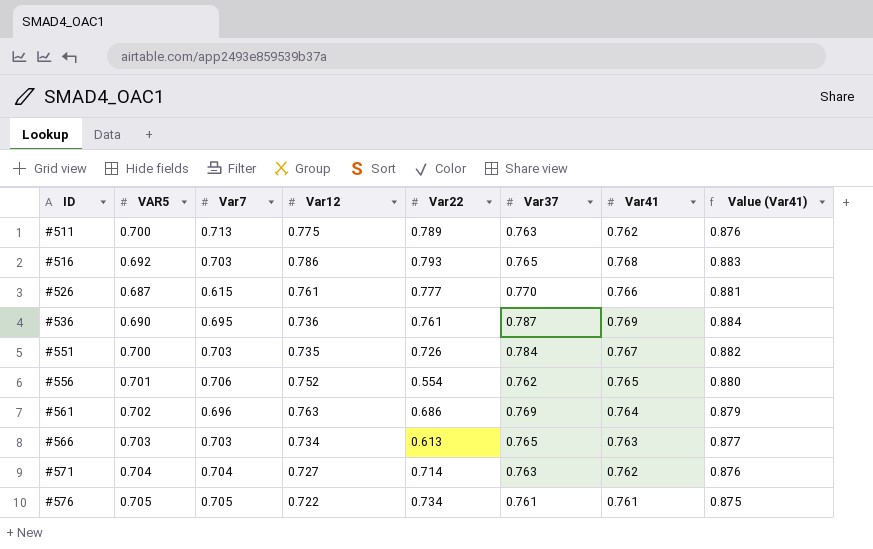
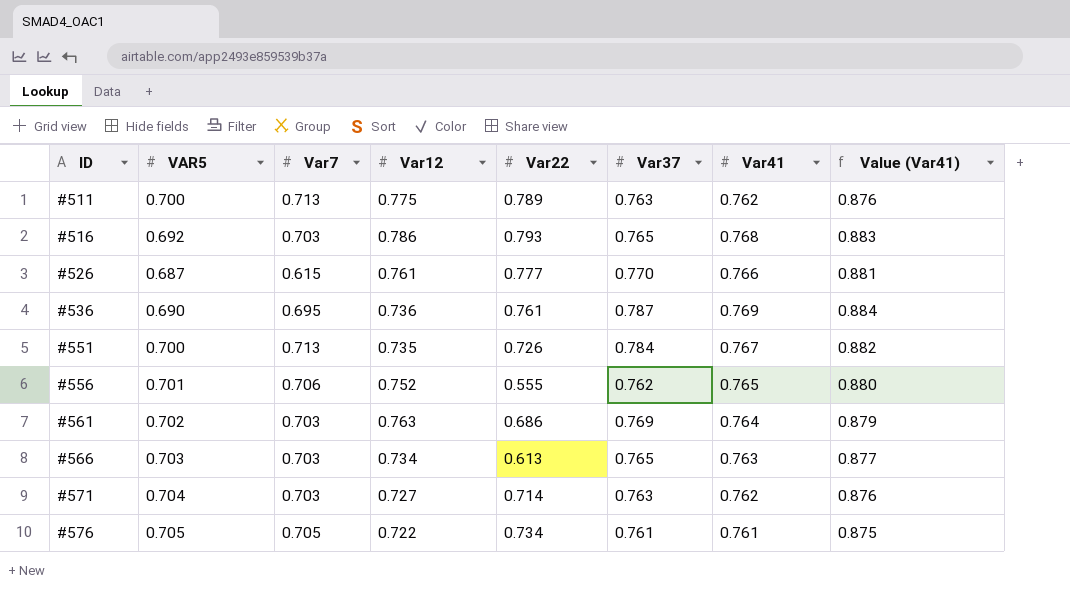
#551 | Var7: 0.703 -> 0.713
#556 | Var22: 0.554 -> 0.555
#561 | Var7: 0.696 -> 0.703
#571 | Var7: 0.704 -> 0.703

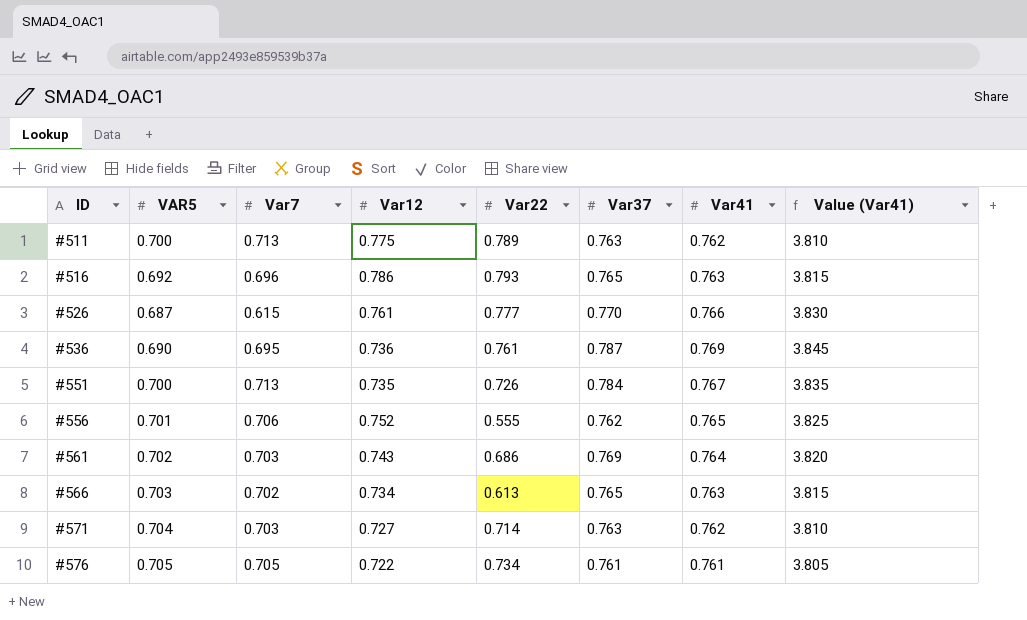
column Value (Var41) | formula: [Var41] * 1.15 -> [Var41] * 5
#516 | Var7: 0.703 -> 0.696
#516 | Var41: 0.768 -> 0.763
#561 | Var12: 0.763 -> 0.743
#566 | Var7: 0.703 -> 0.702

